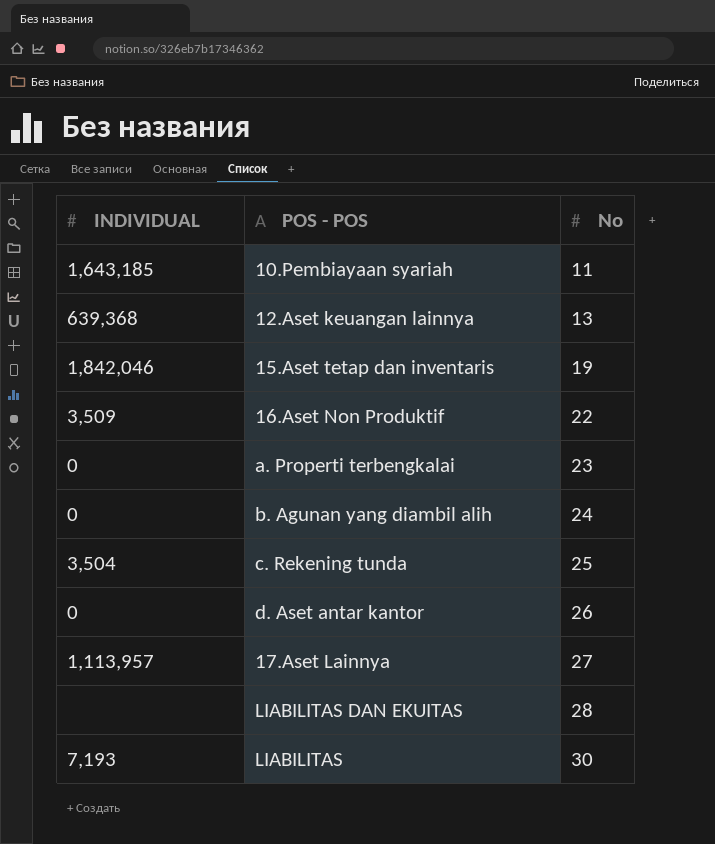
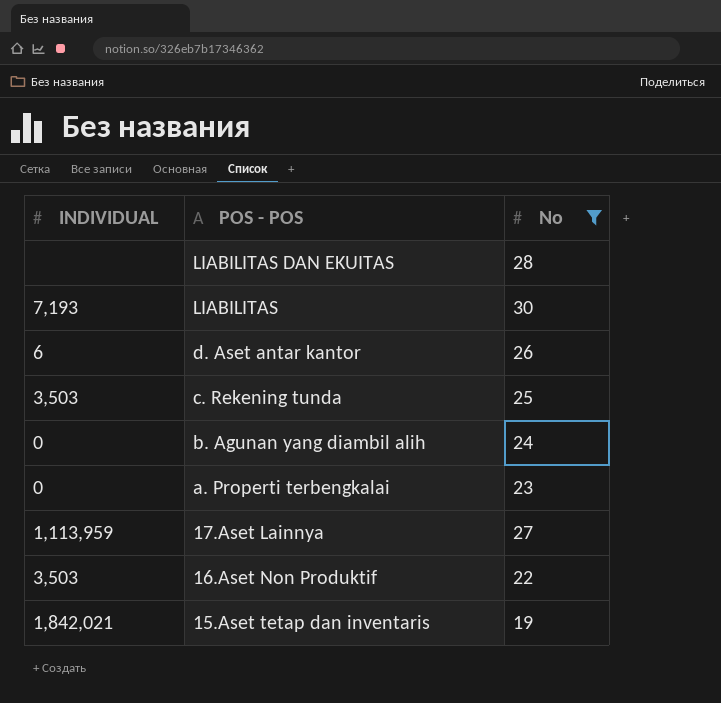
filter: none -> No >= 19
row order: No ascending -> POS - POS descending
d. Aset antar kantor | INDIVIDUAL: 0 -> 6
c. Rekening tunda | INDIVIDUAL: 3,504 -> 3,503
17.Aset Lainnya | INDIVIDUAL: 1,113,957 -> 1,113,959
16.Aset Non Produktif | INDIVIDUAL: 3,509 -> 3,503
15.Aset tetap dan inventaris | INDIVIDUAL: 1,842,046 -> 1,842,021

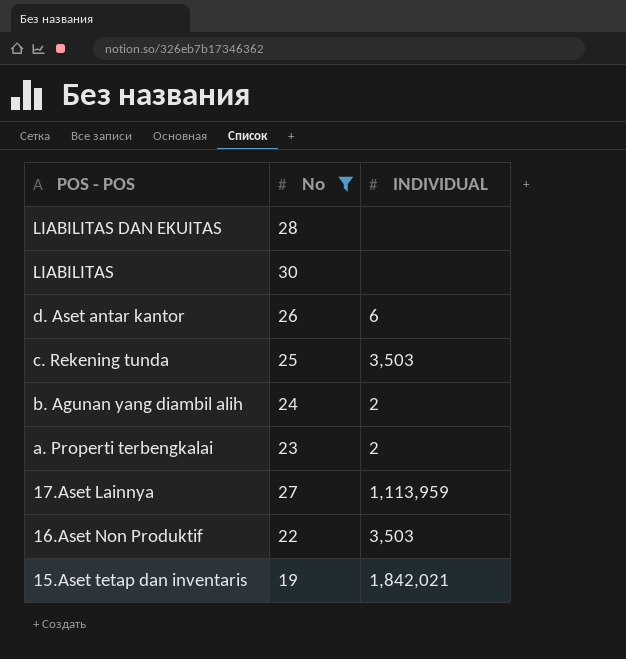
column INDIVIDUAL | position: 1 -> 3
LIABILITAS | INDIVIDUAL: 7,193 -> none
b. Agunan yang diambil alih | INDIVIDUAL: 0 -> 2
a. Properti terbengkalai | INDIVIDUAL: 0 -> 2

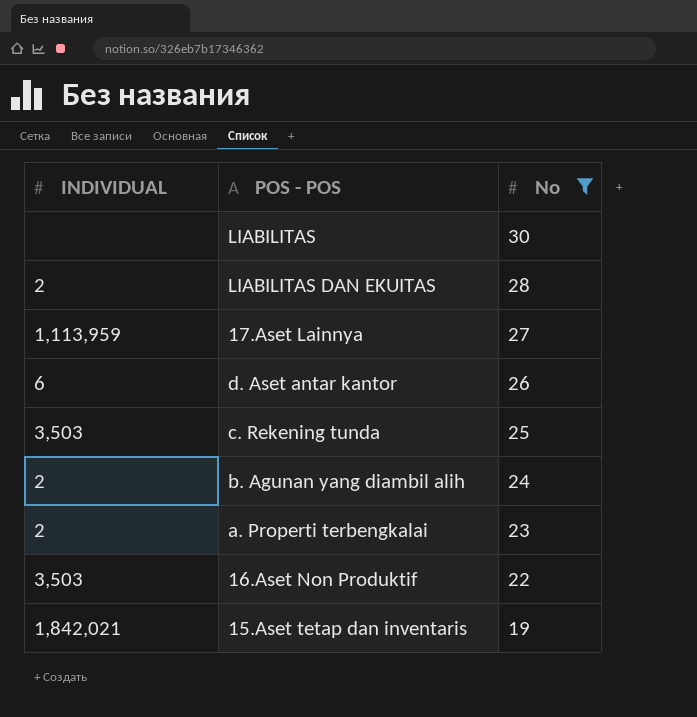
row order: POS - POS descending -> No descending
column INDIVIDUAL | position: 3 -> 1
LIABILITAS DAN EKUITAS | INDIVIDUAL: none -> 2

